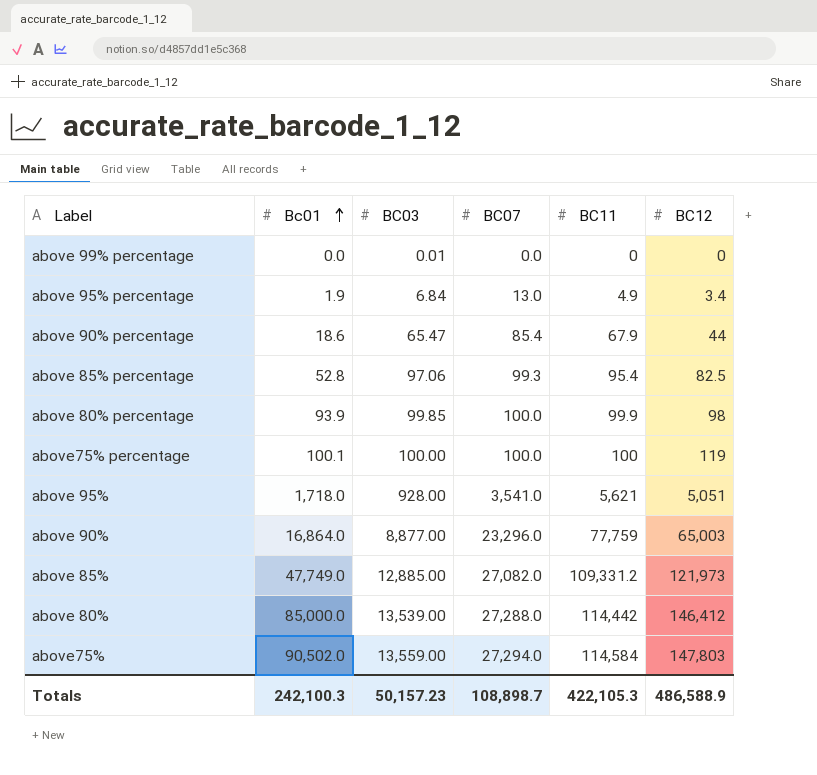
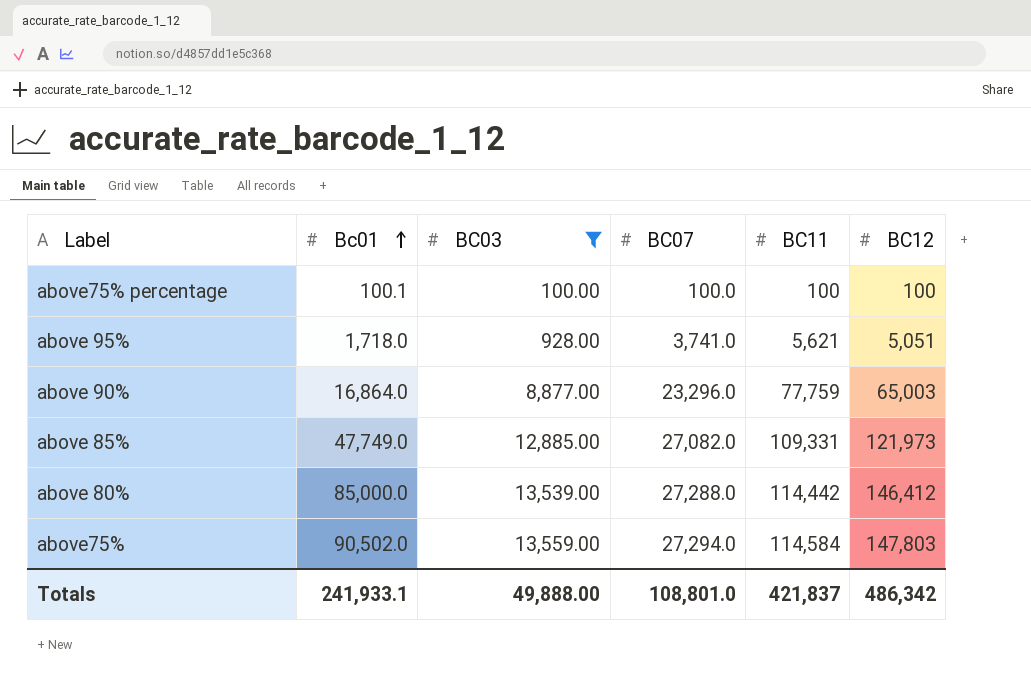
filter: none -> BC03 >= 100.00
above75% percentage | BC12: 119 -> 100
above 95% | BC07: 3,541.0 -> 3,741.0
above 85% | BC11: 109,331.2 -> 109,331
Totals | Bc01: 242,100.3 -> 241,933.1
Totals | BC03: 50,157.23 -> 49,888.00
Totals | BC07: 108,898.7 -> 108,801.0
Totals | BC11: 422,105.3 -> 421,837
Totals | BC12: 486,588.9 -> 486,342

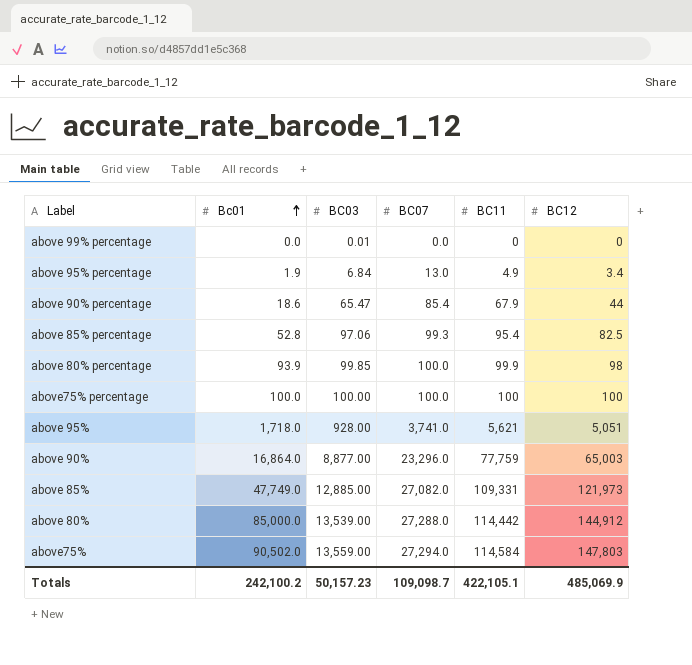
filter: BC03 >= 100.00 -> none
above75% percentage | Bc01: 100.1 -> 100.0
above 80% | BC12: 146,412 -> 144,912
Totals | Bc01: 241,933.1 -> 242,100.2
Totals | BC03: 49,888.00 -> 50,157.23
Totals | BC07: 108,801.0 -> 109,098.7
Totals | BC11: 421,837 -> 422,105.1
Totals | BC12: 486,342 -> 485,069.9

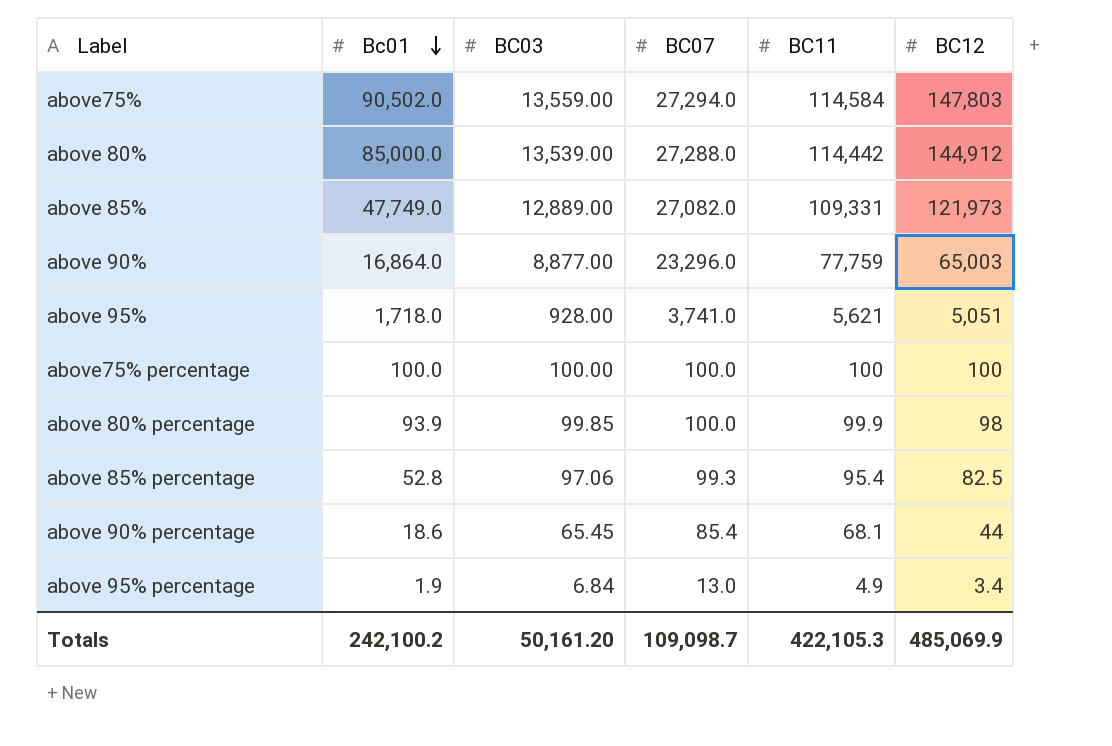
row order: Bc01 ascending -> Bc01 descending
row above 99% percentage: 0.0 | 0.01 | 0.0 | 0 | 0 -> none
above 85% | BC03: 12,885.00 -> 12,889.00
above 90% percentage | BC03: 65.47 -> 65.45
above 90% percentage | BC11: 67.9 -> 68.1
Totals | BC03: 50,157.23 -> 50,161.20
Totals | BC11: 422,105.1 -> 422,105.3

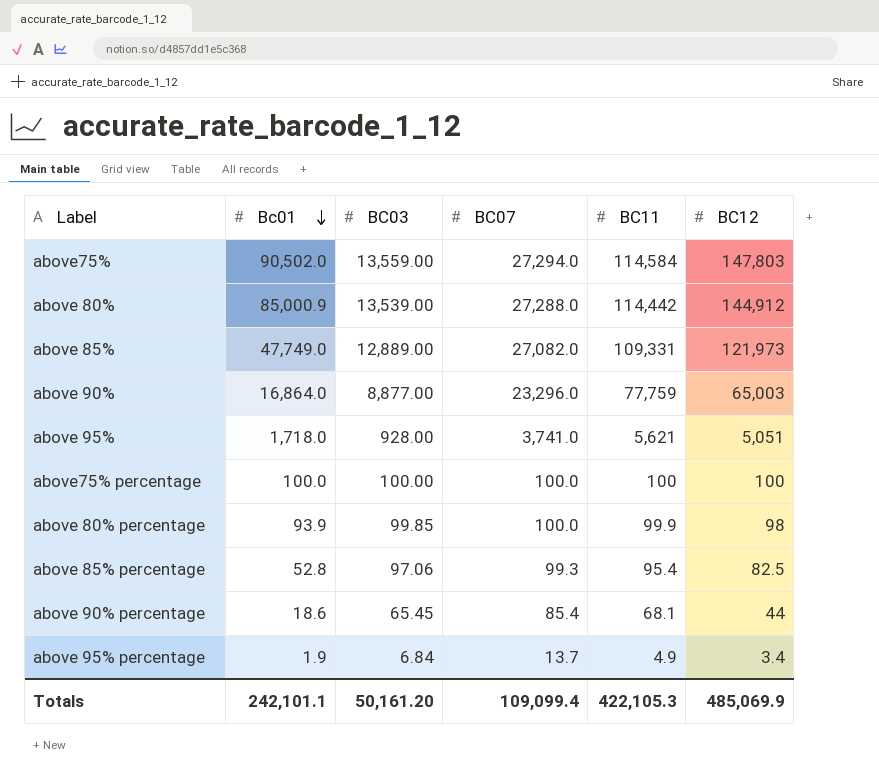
above 80% | Bc01: 85,000.0 -> 85,000.9
above 95% percentage | BC07: 13.0 -> 13.7
Totals | Bc01: 242,100.2 -> 242,101.1
Totals | BC07: 109,098.7 -> 109,099.4

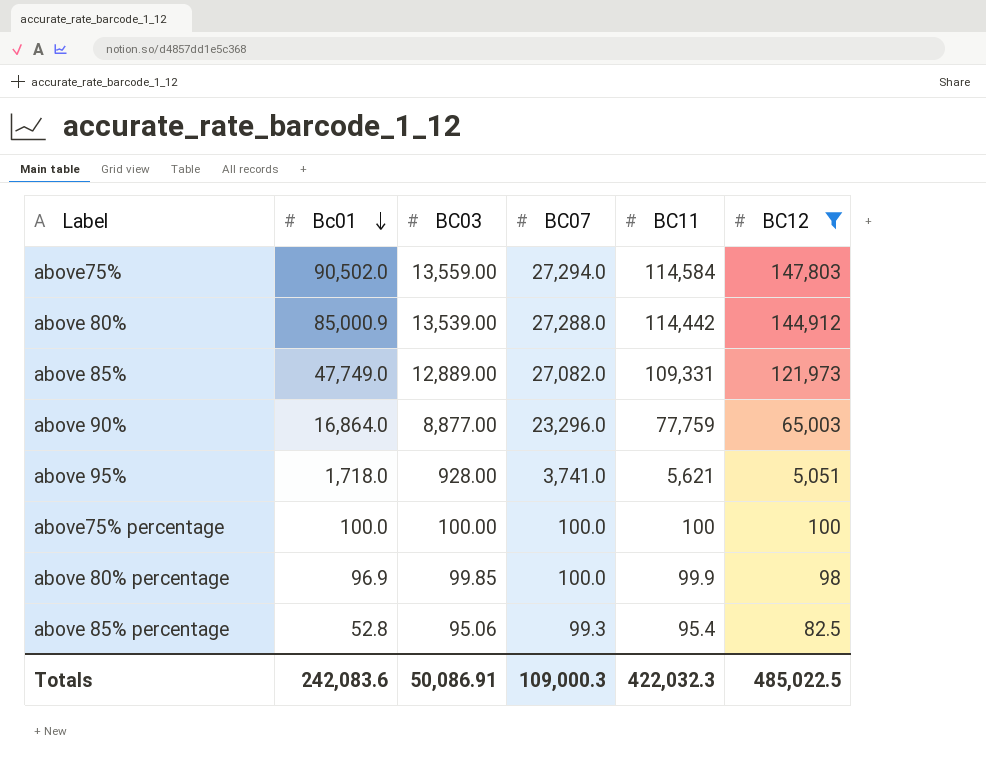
filter: none -> BC12 >= 82.5
above 80% percentage | Bc01: 93.9 -> 96.9
above 85% percentage | BC03: 97.06 -> 95.06
Totals | Bc01: 242,101.1 -> 242,083.6
Totals | BC03: 50,161.20 -> 50,086.91
Totals | BC07: 109,099.4 -> 109,000.3
Totals | BC11: 422,105.3 -> 422,032.3
Totals | BC12: 485,069.9 -> 485,022.5

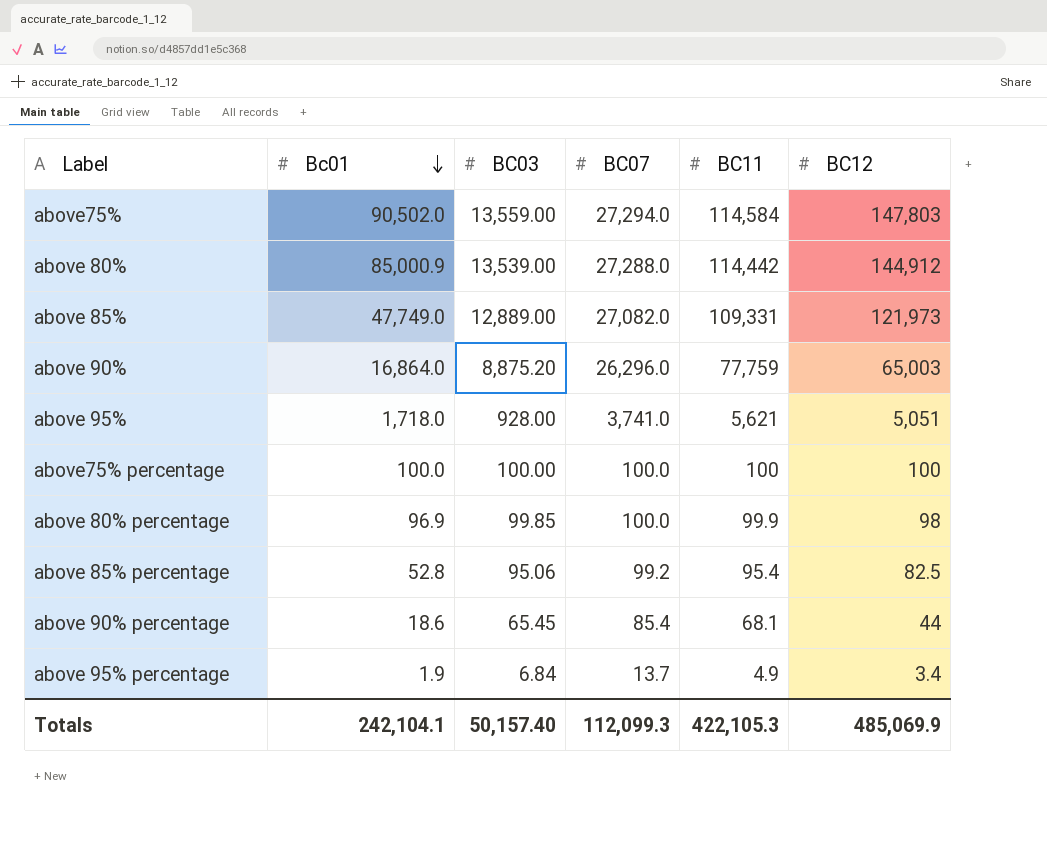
filter: BC12 >= 82.5 -> none
above 90% | BC03: 8,877.00 -> 8,875.20
above 90% | BC07: 23,296.0 -> 26,296.0
above 85% percentage | BC07: 99.3 -> 99.2
Totals | Bc01: 242,083.6 -> 242,104.1
Totals | BC03: 50,086.91 -> 50,157.40
Totals | BC07: 109,000.3 -> 112,099.3
Totals | BC11: 422,032.3 -> 422,105.3
Totals | BC12: 485,022.5 -> 485,069.9

